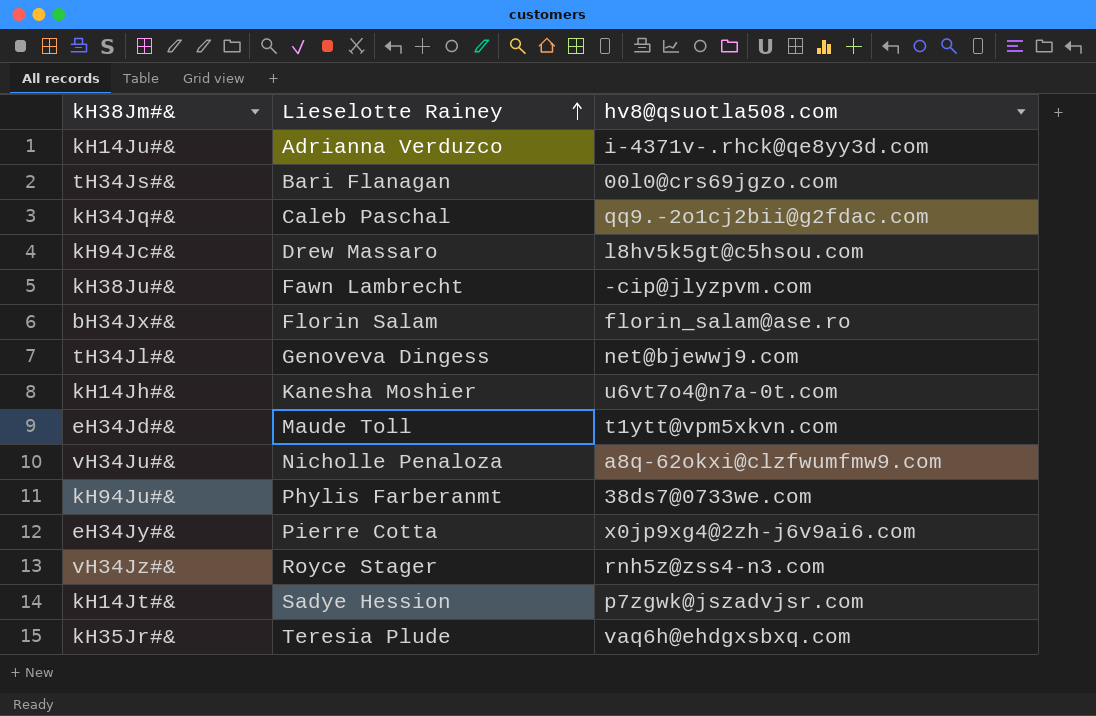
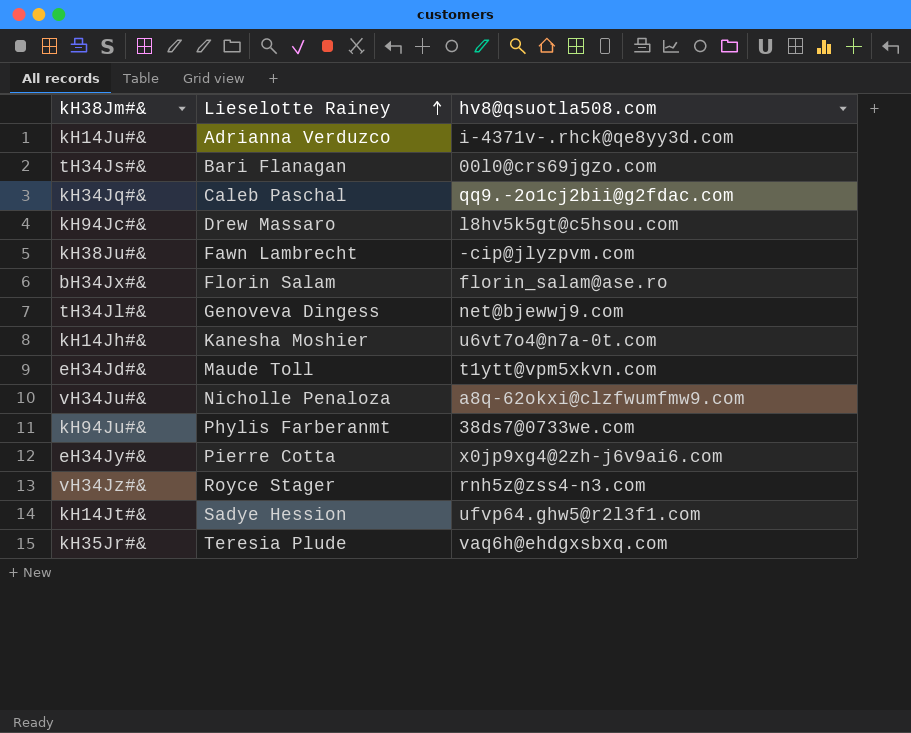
kH14Jt#& | hv8@qsuotla508.com: p7zgwk@jszadvjsr.com -> ufvp64.ghw5@r2l3f1.com

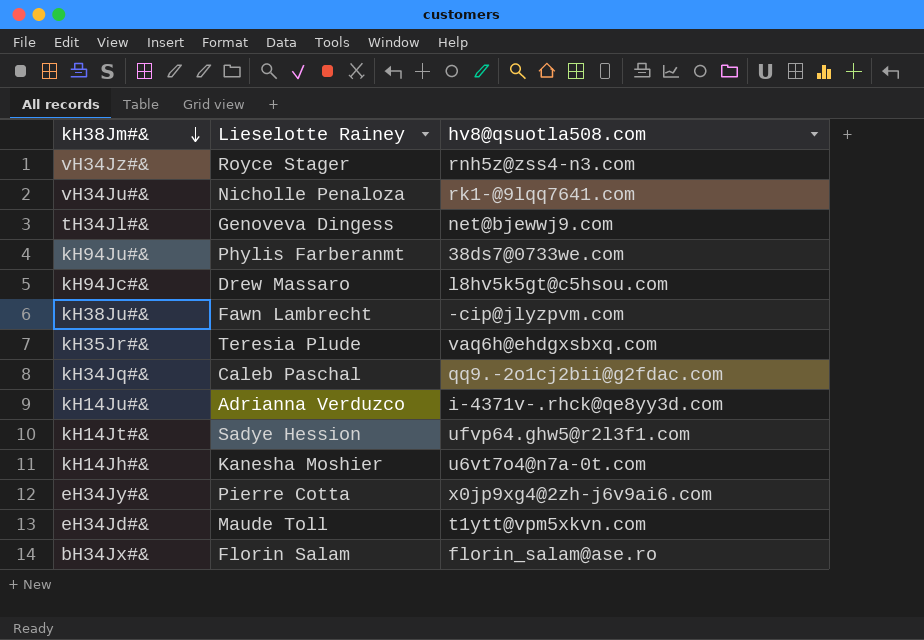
row order: Lieselotte Rainey ascending -> kH38Jm#& descending
row tH34Js#&: Bari Flanagan | 00l0@crs69jgzo.com -> none
vH34Ju#& | hv8@qsuotla508.com: a8q-62okxi@clzfwumfmw9.com -> rk1-@9lqq7641.com

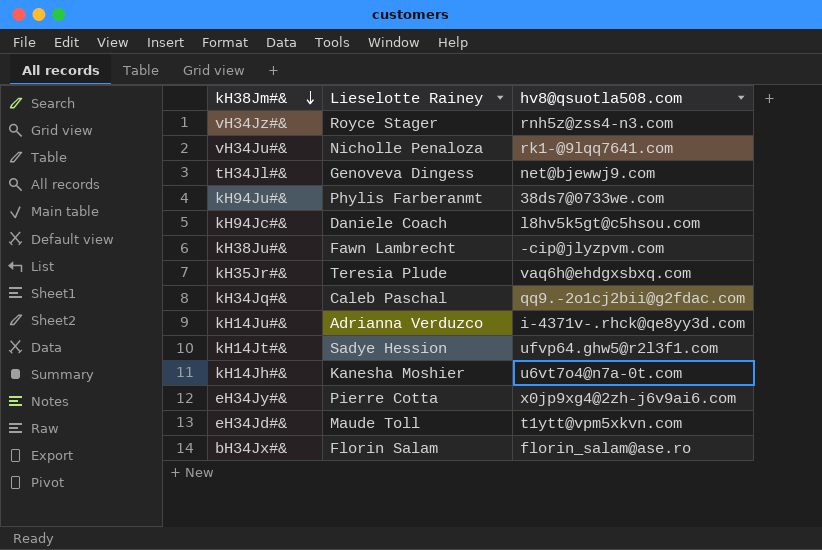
kH94Jc#& | Lieselotte Rainey: Drew Massaro -> Daniele Coach

